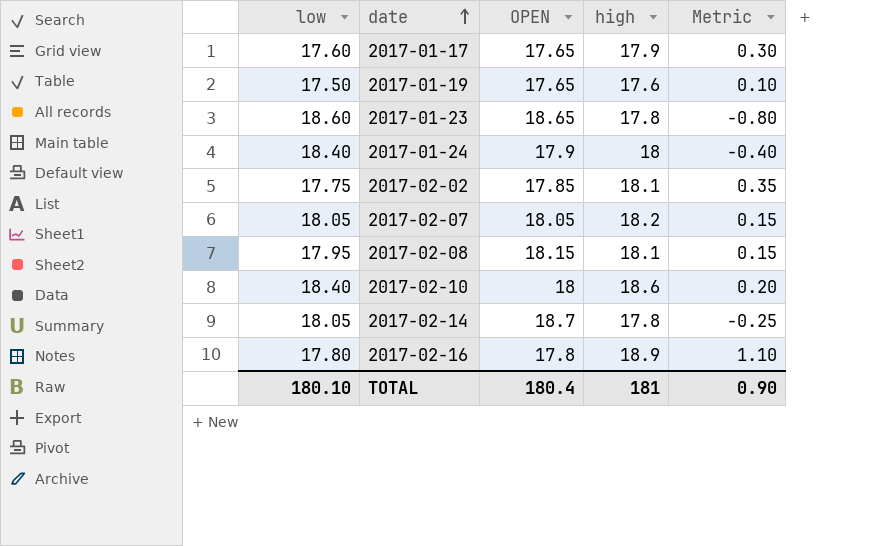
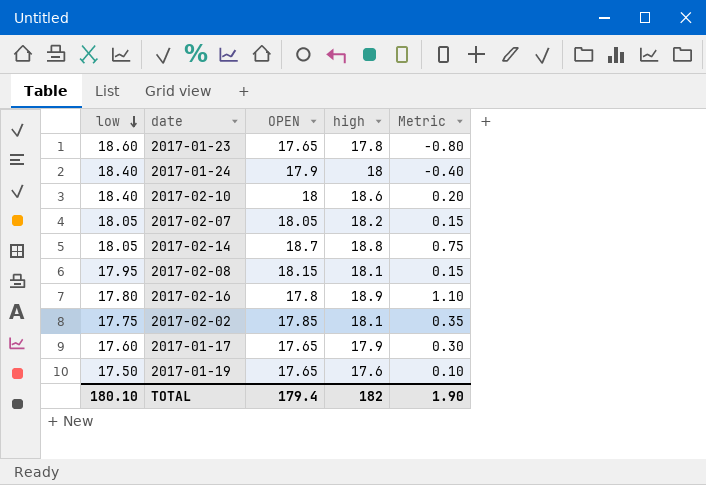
row order: date ascending -> low descending
2017-01-23 | OPEN: 18.65 -> 17.65
2017-02-14 | high: 17.8 -> 18.8
2017-02-14 | Metric: -0.25 -> 0.75
TOTAL | OPEN: 180.4 -> 179.4
TOTAL | high: 181 -> 182
TOTAL | Metric: 0.90 -> 1.90

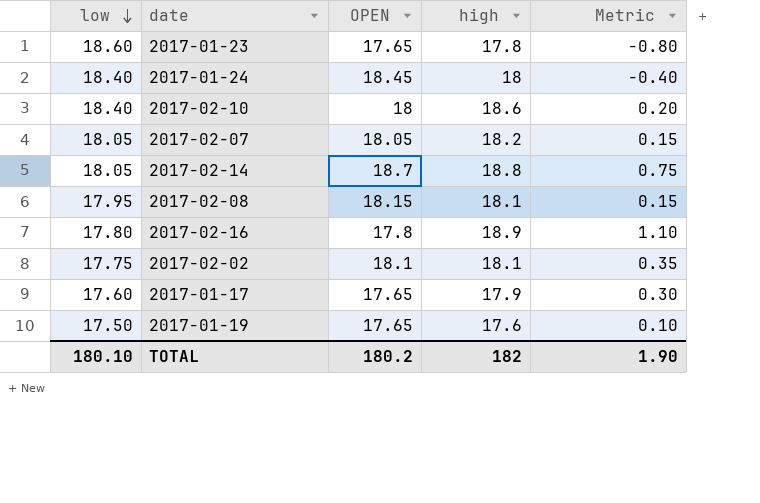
2017-01-24 | OPEN: 17.9 -> 18.45
2017-02-02 | OPEN: 17.85 -> 18.1
TOTAL | OPEN: 179.4 -> 180.2

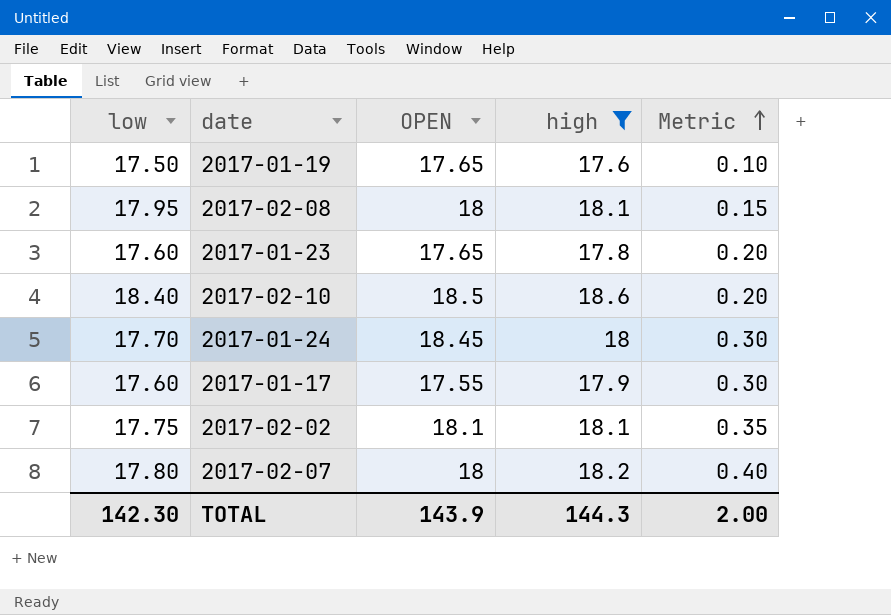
filter: none -> high <= 18.6
row order: low descending -> Metric ascending
2017-02-08 | OPEN: 18.15 -> 18
2017-01-23 | low: 18.60 -> 17.60
2017-01-23 | Metric: -0.80 -> 0.20
2017-02-10 | OPEN: 18 -> 18.5
2017-01-24 | low: 18.40 -> 17.70
2017-01-24 | Metric: -0.40 -> 0.30
2017-01-17 | OPEN: 17.65 -> 17.55
2017-02-07 | low: 18.05 -> 17.80
2017-02-07 | OPEN: 18.05 -> 18
2017-02-07 | Metric: 0.15 -> 0.40
TOTAL | low: 180.10 -> 142.30
TOTAL | OPEN: 180.2 -> 143.9
TOTAL | high: 182 -> 144.3
TOTAL | Metric: 1.90 -> 2.00

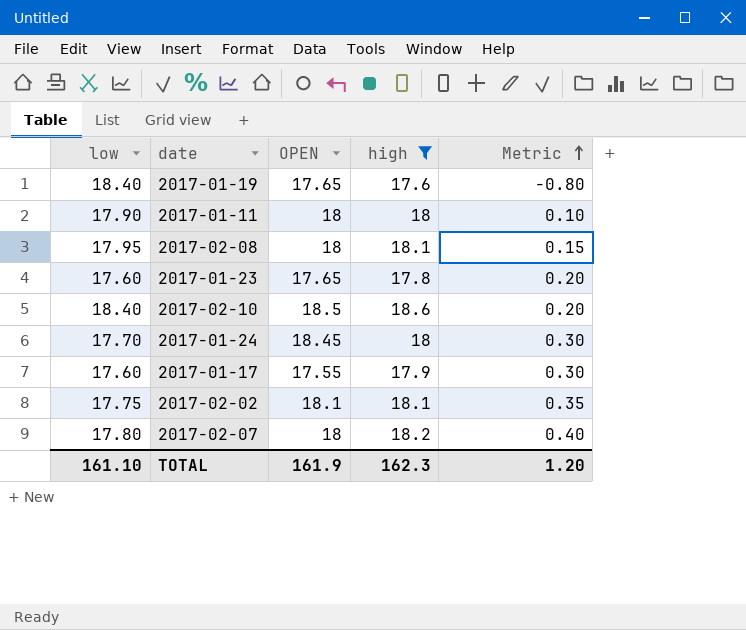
2017-01-19 | low: 17.50 -> 18.40
2017-01-19 | Metric: 0.10 -> -0.80
row 2017-01-11: none -> 17.90 | 18 | 18 | 0.10
TOTAL | low: 142.30 -> 161.10
TOTAL | OPEN: 143.9 -> 161.9
TOTAL | high: 144.3 -> 162.3
TOTAL | Metric: 2.00 -> 1.20

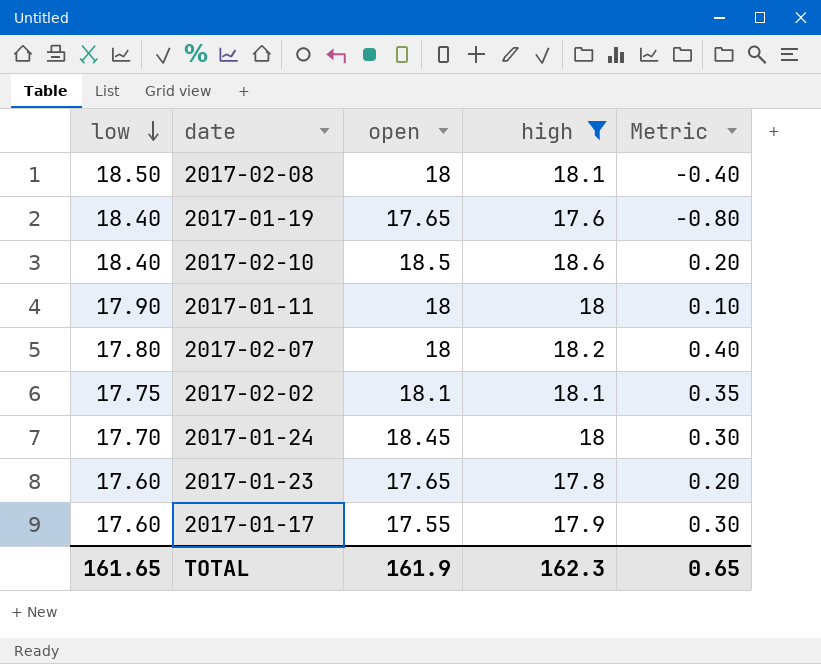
row order: Metric ascending -> low descending
column name: OPEN -> open
2017-02-08 | low: 17.95 -> 18.50
2017-02-08 | Metric: 0.15 -> -0.40
TOTAL | low: 161.10 -> 161.65
TOTAL | Metric: 1.20 -> 0.65

